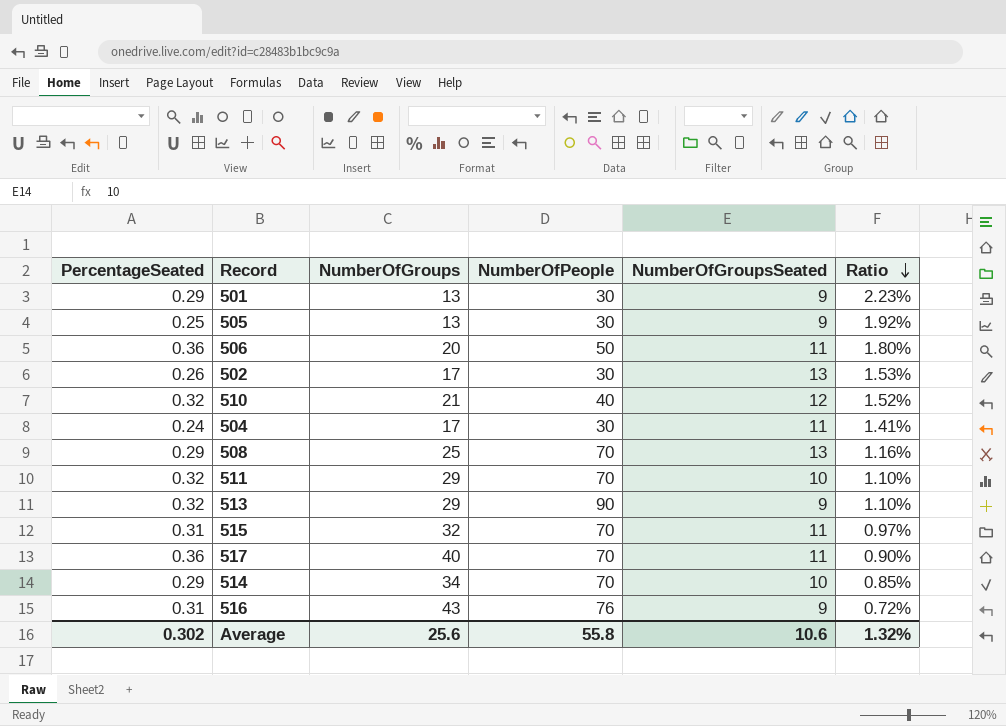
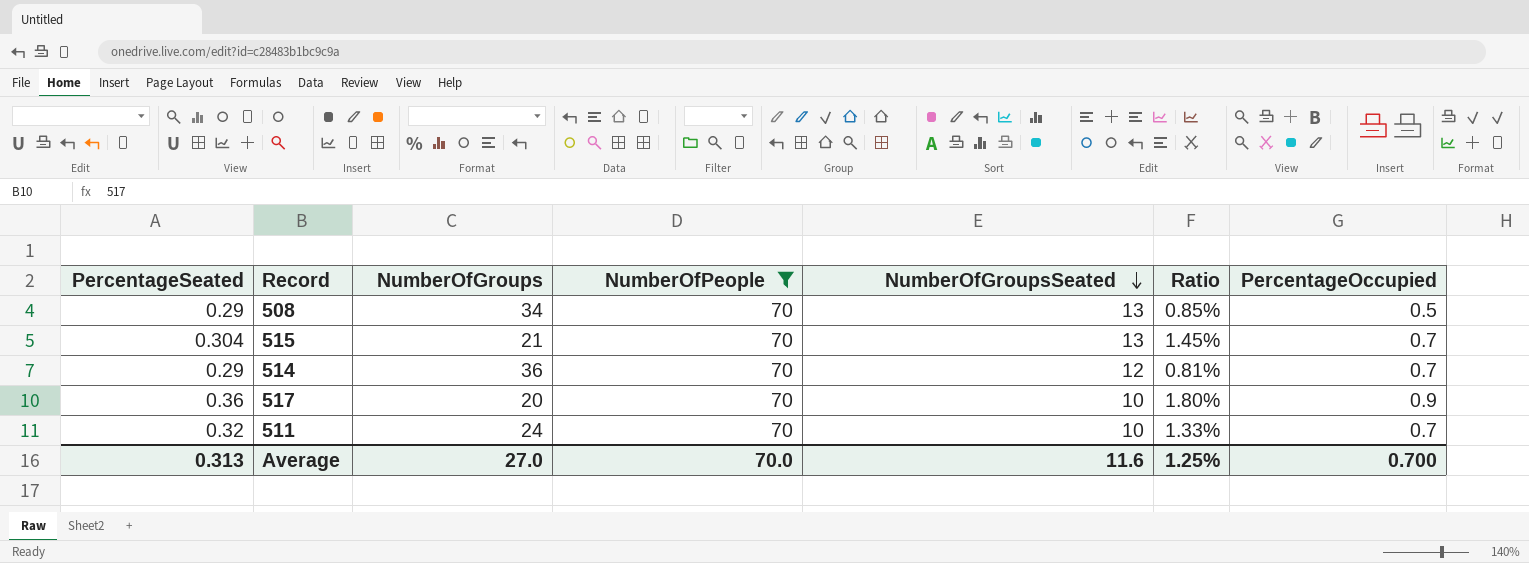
filter: none -> NumberOfPeople = 70
row order: Ratio descending -> NumberOfGroupsSeated descending
column PercentageOccupied | position: none -> 7
508 | NumberOfGroups: 25 -> 34
508 | Ratio: 1.16% -> 0.85%
515 | PercentageSeated: 0.31 -> 0.304
515 | NumberOfGroups: 32 -> 21
515 | NumberOfGroupsSeated: 11 -> 13
515 | Ratio: 0.97% -> 1.45%
514 | NumberOfGroups: 34 -> 36
514 | NumberOfGroupsSeated: 10 -> 12
514 | Ratio: 0.85% -> 0.81%
517 | NumberOfGroups: 40 -> 20
517 | NumberOfGroupsSeated: 11 -> 10
517 | Ratio: 0.90% -> 1.80%
511 | NumberOfGroups: 29 -> 24
511 | Ratio: 1.10% -> 1.33%
Average | PercentageSeated: 0.302 -> 0.313
Average | NumberOfGroups: 25.6 -> 27.0
Average | NumberOfPeople: 55.8 -> 70.0
Average | NumberOfGroupsSeated: 10.6 -> 11.6
Average | Ratio: 1.32% -> 1.25%

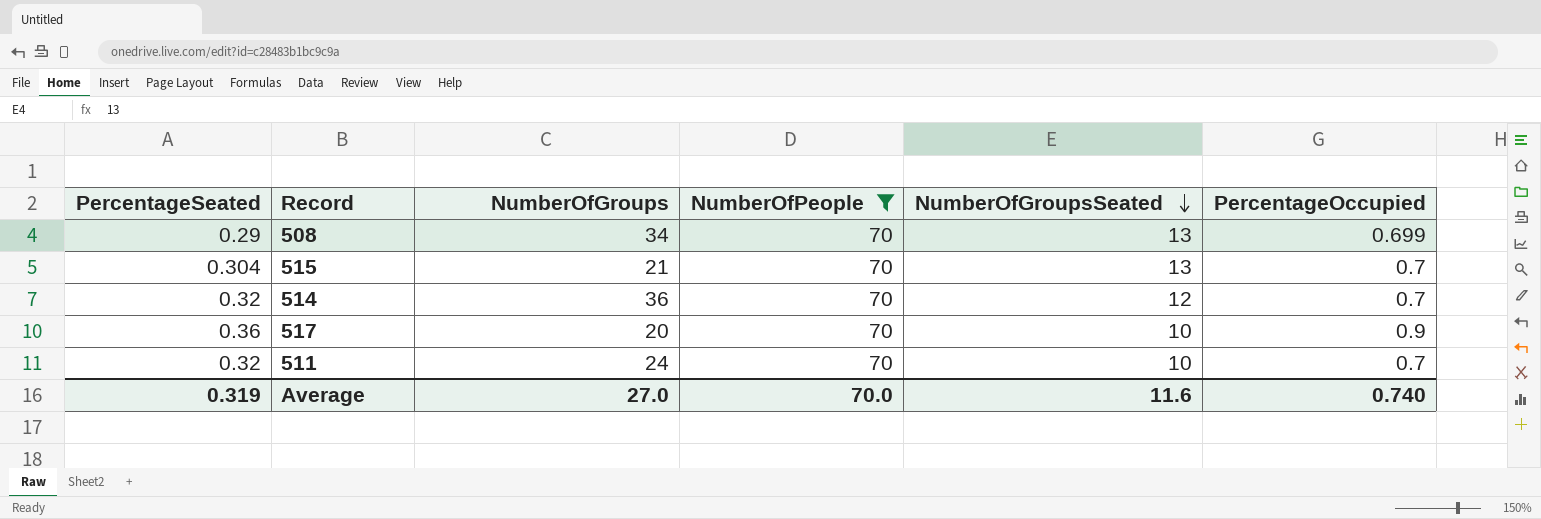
column Ratio | formula: [PercentageSeated] / [NumberOfGroups] -> none
508 | PercentageOccupied: 0.5 -> 0.699
514 | PercentageSeated: 0.29 -> 0.32
Average | PercentageSeated: 0.313 -> 0.319
Average | PercentageOccupied: 0.700 -> 0.740

